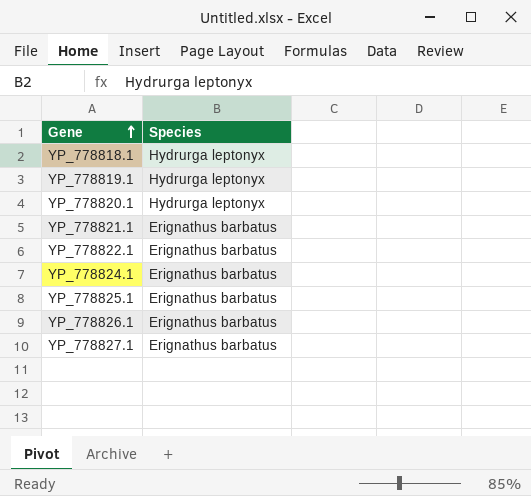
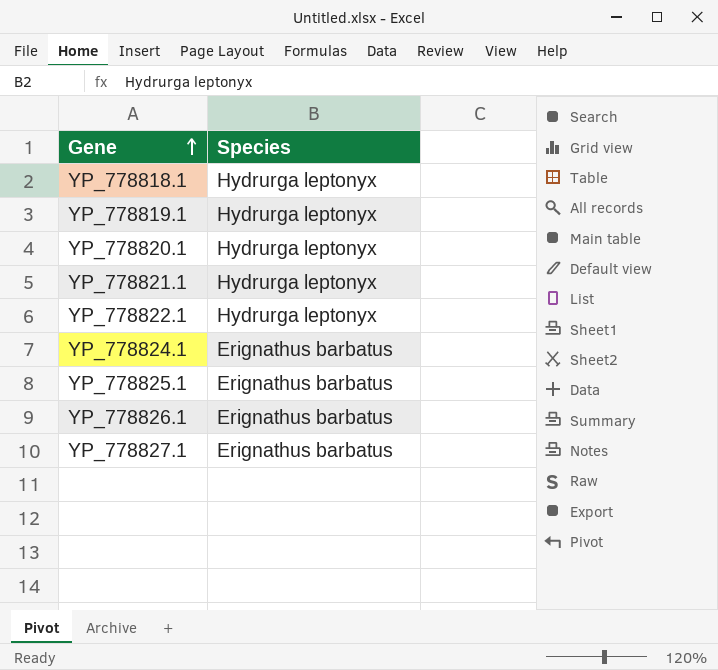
YP_778821.1 | Species: Erignathus barbatus -> Hydrurga leptonyx
YP_778822.1 | Species: Erignathus barbatus -> Hydrurga leptonyx

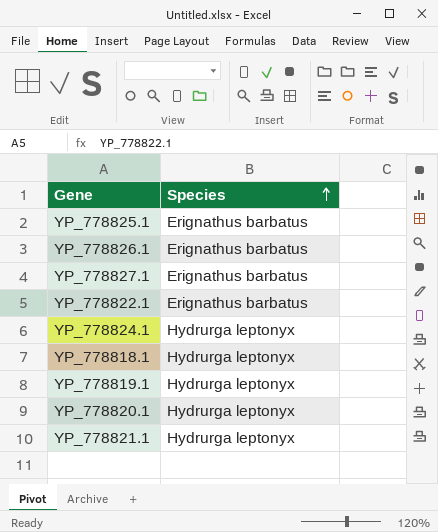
row order: Gene ascending -> Species ascending
YP_778822.1 | Species: Hydrurga leptonyx -> Erignathus barbatus
YP_778824.1 | Species: Erignathus barbatus -> Hydrurga leptonyx

